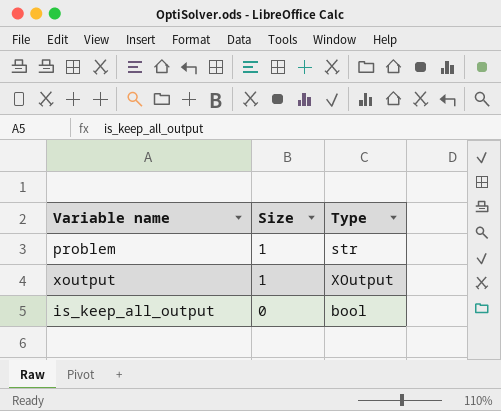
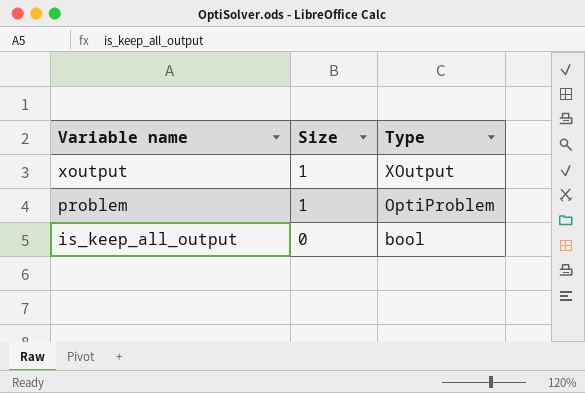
row order: Size descending -> Variable name descending
problem | Type: str -> OptiProblem

